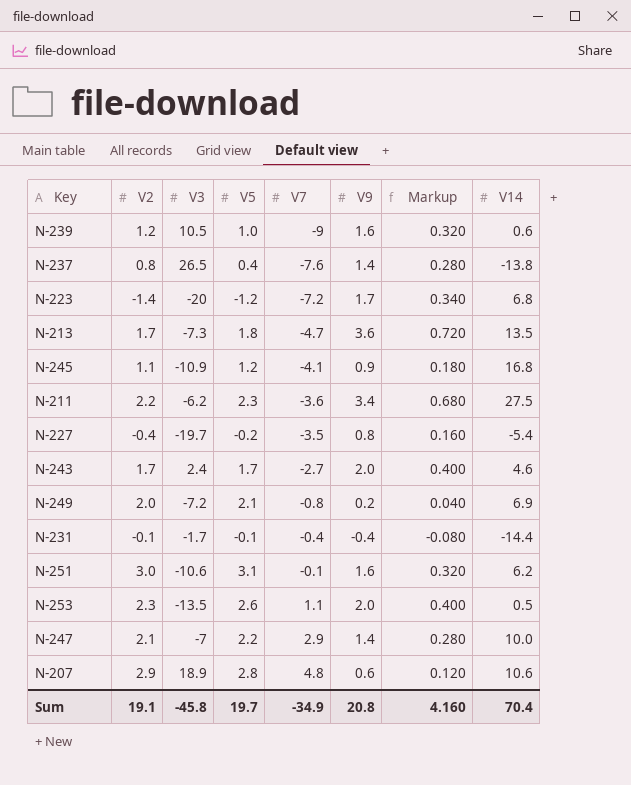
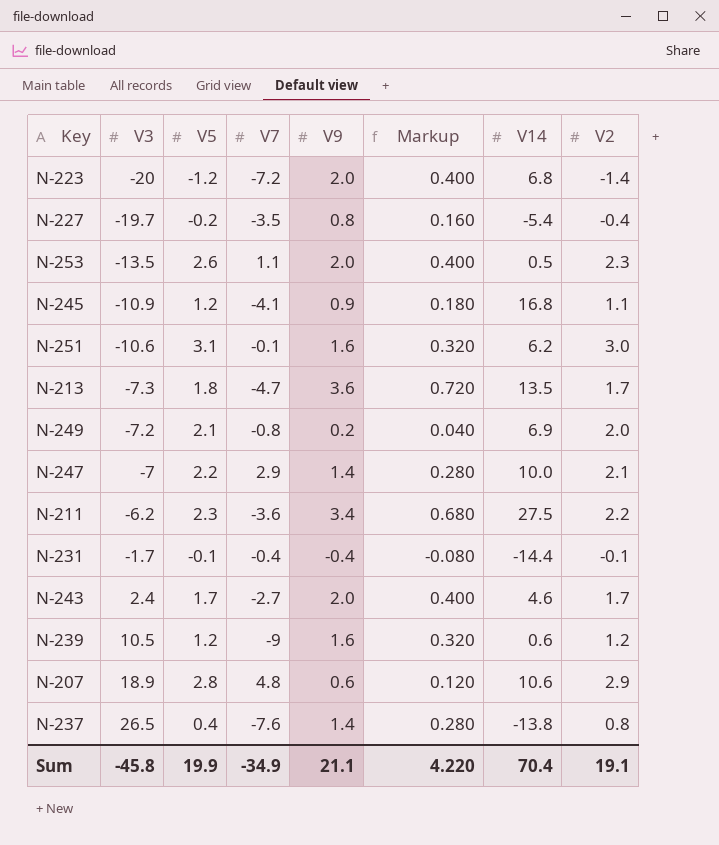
row order: V7 ascending -> V3 ascending
column V2 | position: 2 -> 8
N-223 | V9: 1.7 -> 2.0
N-223 | Markup: 0.340 -> 0.400
N-239 | V5: 1.0 -> 1.2
Sum | V5: 19.7 -> 19.9
Sum | V9: 20.8 -> 21.1
Sum | Markup: 4.160 -> 4.220

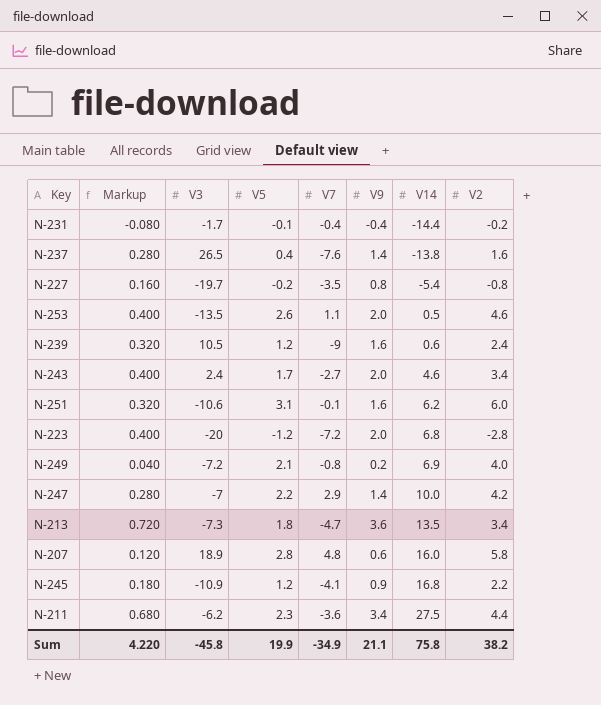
row order: V3 ascending -> V14 ascending
column Markup | position: 6 -> 2
N-231 | V2: -0.1 -> -0.2
N-237 | V2: 0.8 -> 1.6
N-227 | V2: -0.4 -> -0.8
N-253 | V2: 2.3 -> 4.6
N-239 | V2: 1.2 -> 2.4
N-243 | V2: 1.7 -> 3.4
N-251 | V2: 3.0 -> 6.0
N-223 | V2: -1.4 -> -2.8
N-249 | V2: 2.0 -> 4.0
N-247 | V2: 2.1 -> 4.2
N-213 | V2: 1.7 -> 3.4
N-207 | V14: 10.6 -> 16.0
N-207 | V2: 2.9 -> 5.8
N-245 | V2: 1.1 -> 2.2
N-211 | V2: 2.2 -> 4.4
Sum | V14: 70.4 -> 75.8
Sum | V2: 19.1 -> 38.2

